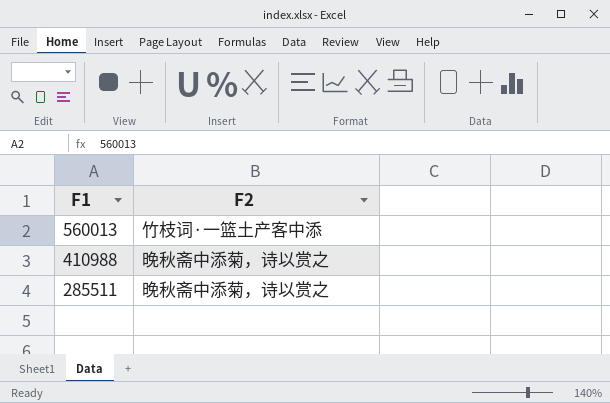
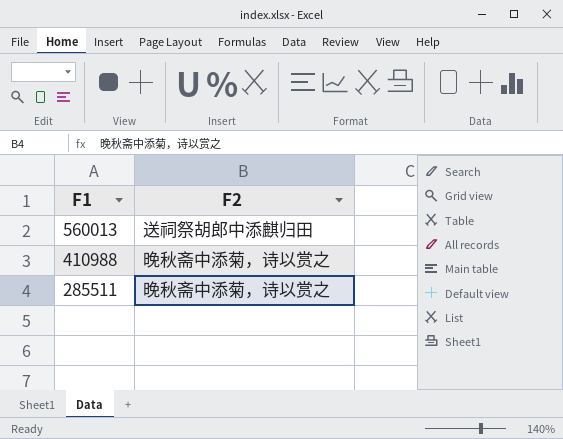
560013 | F2: 竹枝词·一篮土产客中添 -> 送祠祭胡郎中添麒归田

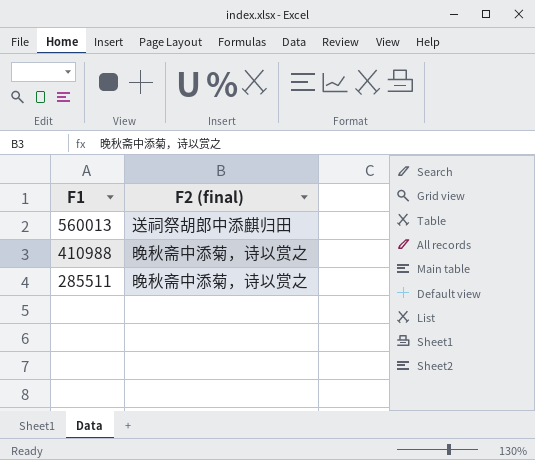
column name: F2 -> F2 (final)

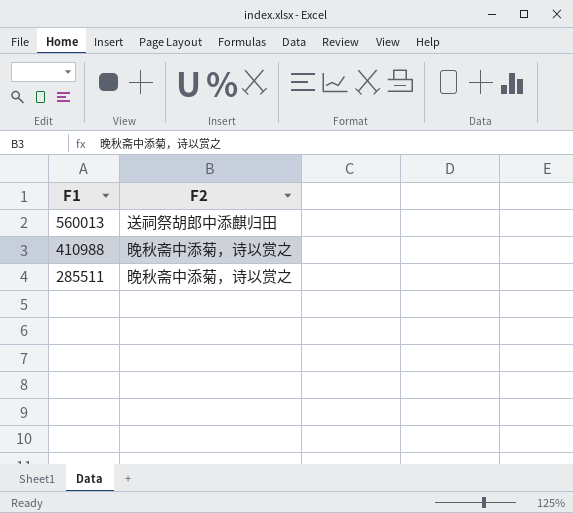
column name: F2 (final) -> F2

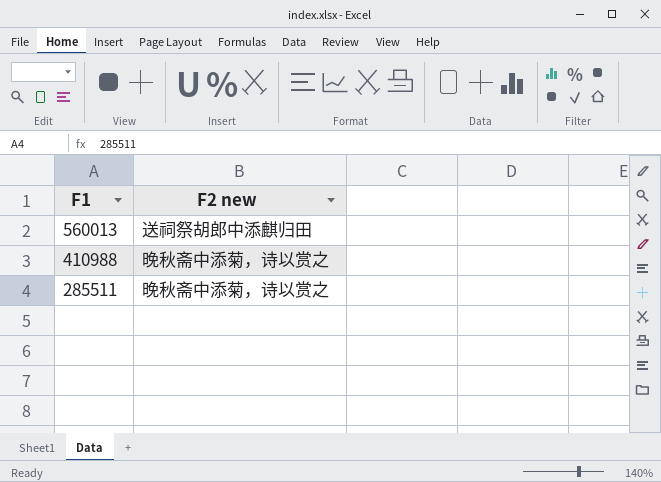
column name: F2 -> F2 new

